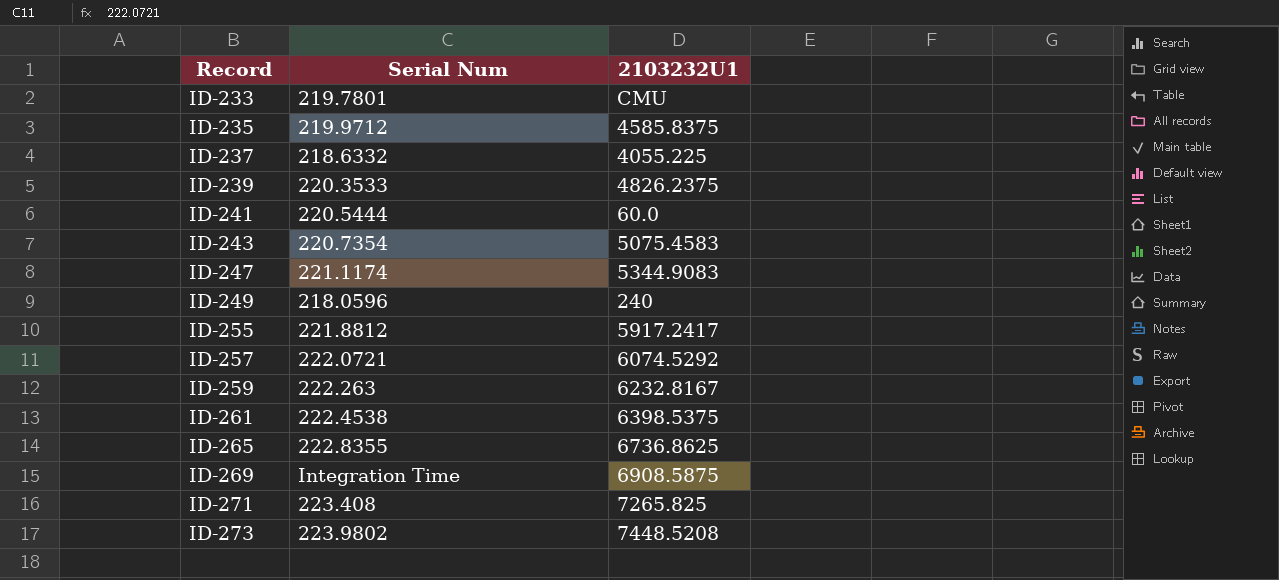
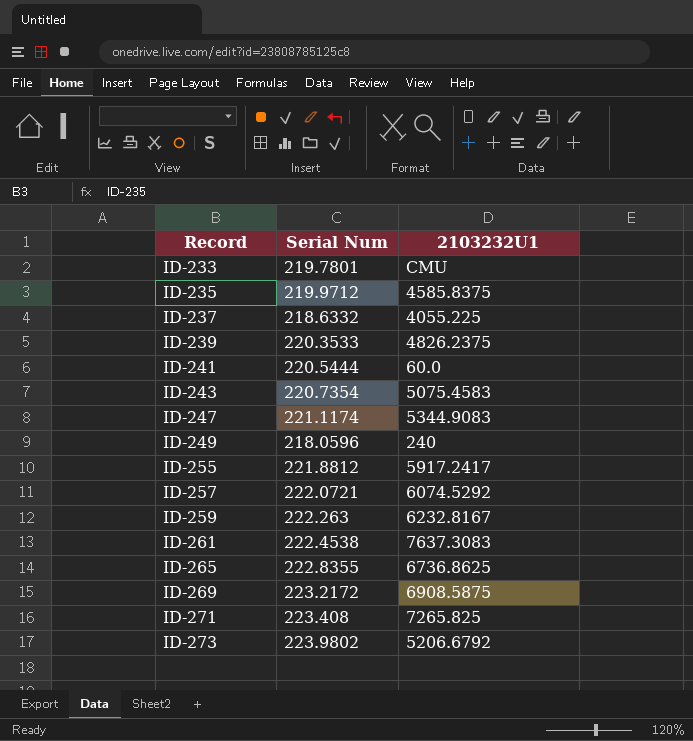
ID-261 | 2103232U1: 6398.5375 -> 7637.3083
ID-269 | Serial Num: Integration Time -> 223.2172
ID-273 | 2103232U1: 7448.5208 -> 5206.6792

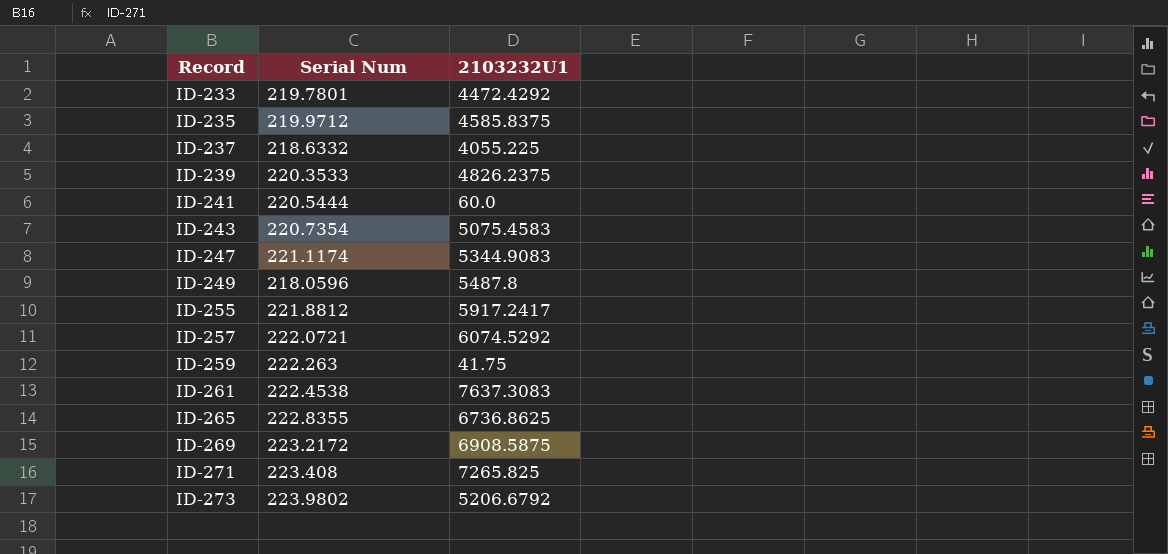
ID-233 | 2103232U1: CMU -> 4472.4292
ID-249 | 2103232U1: 240 -> 5487.8
ID-259 | 2103232U1: 6232.8167 -> 41.75

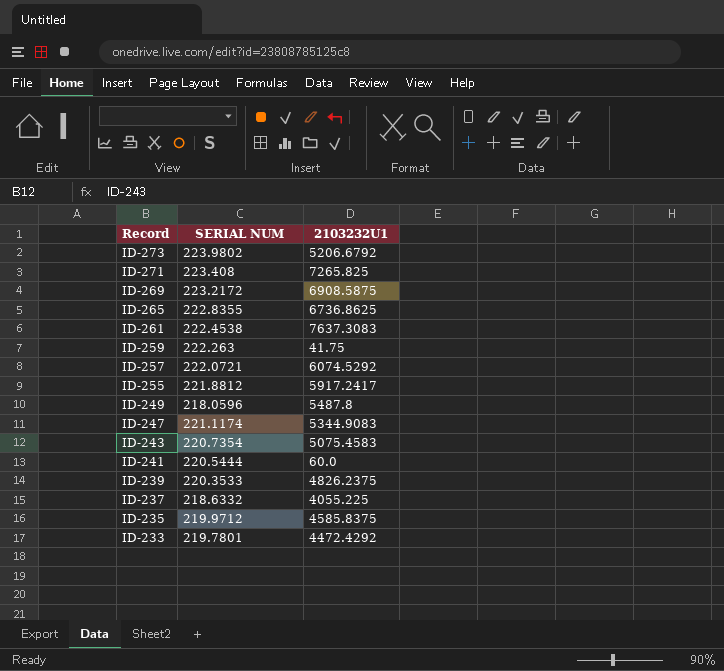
row order: Record ascending -> Record descending
column name: Serial Num -> SERIAL NUM

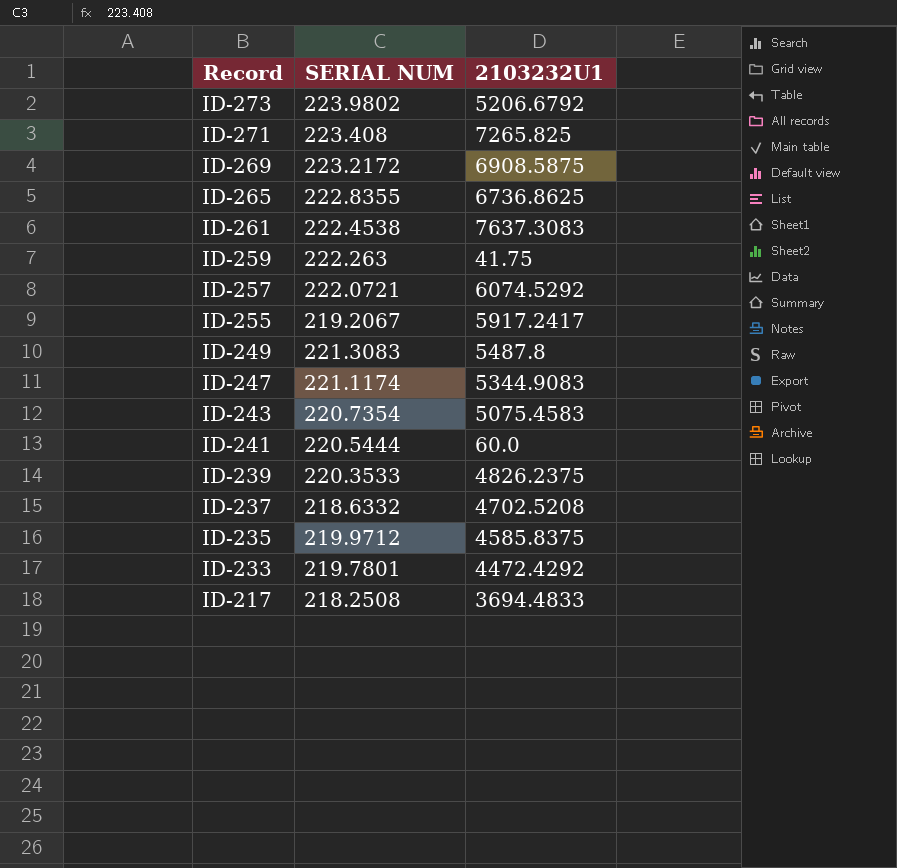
ID-255 | SERIAL NUM: 221.8812 -> 219.2067
ID-249 | SERIAL NUM: 218.0596 -> 221.3083
ID-237 | 2103232U1: 4055.225 -> 4702.5208
row ID-217: none -> 218.2508 | 3694.4833

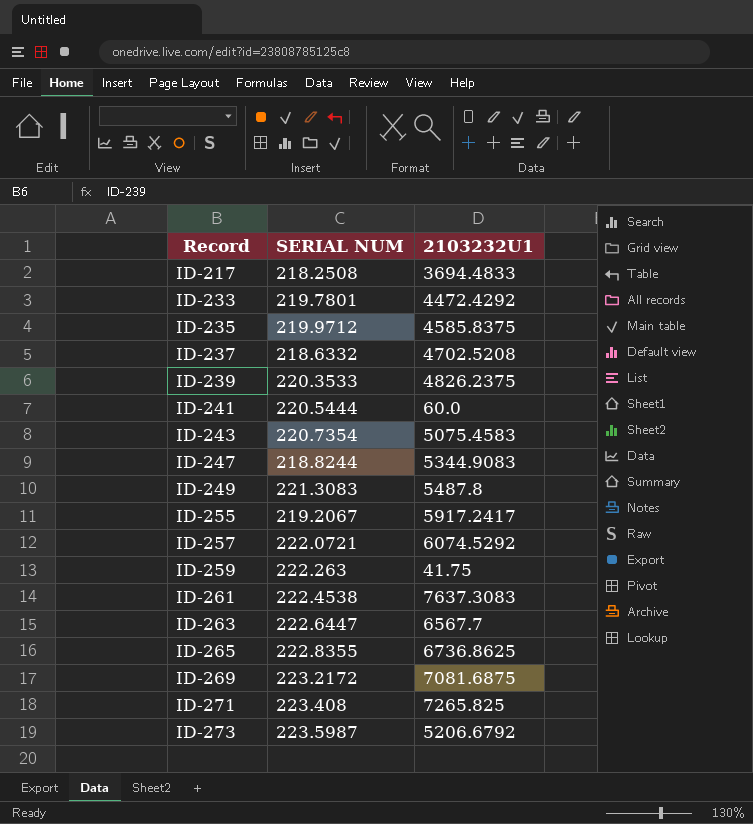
row order: Record descending -> Record ascending
ID-247 | SERIAL NUM: 221.1174 -> 218.8244
row ID-263: none -> 222.6447 | 6567.7
ID-269 | 2103232U1: 6908.5875 -> 7081.6875
ID-273 | SERIAL NUM: 223.9802 -> 223.5987

